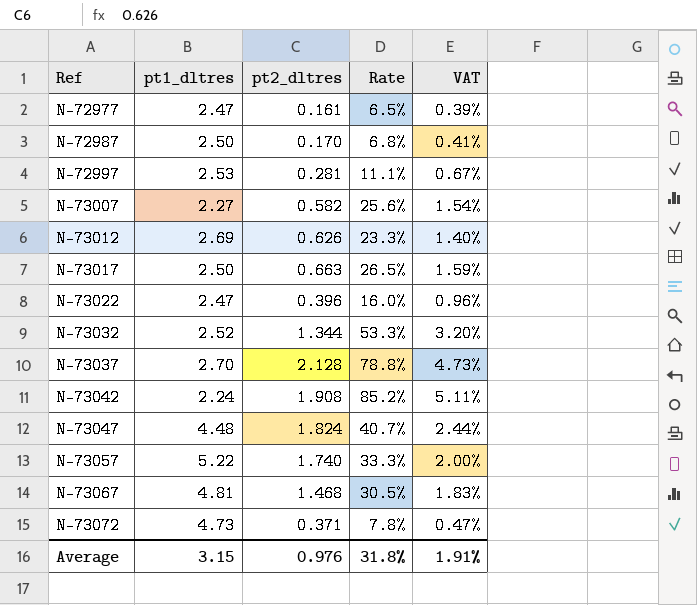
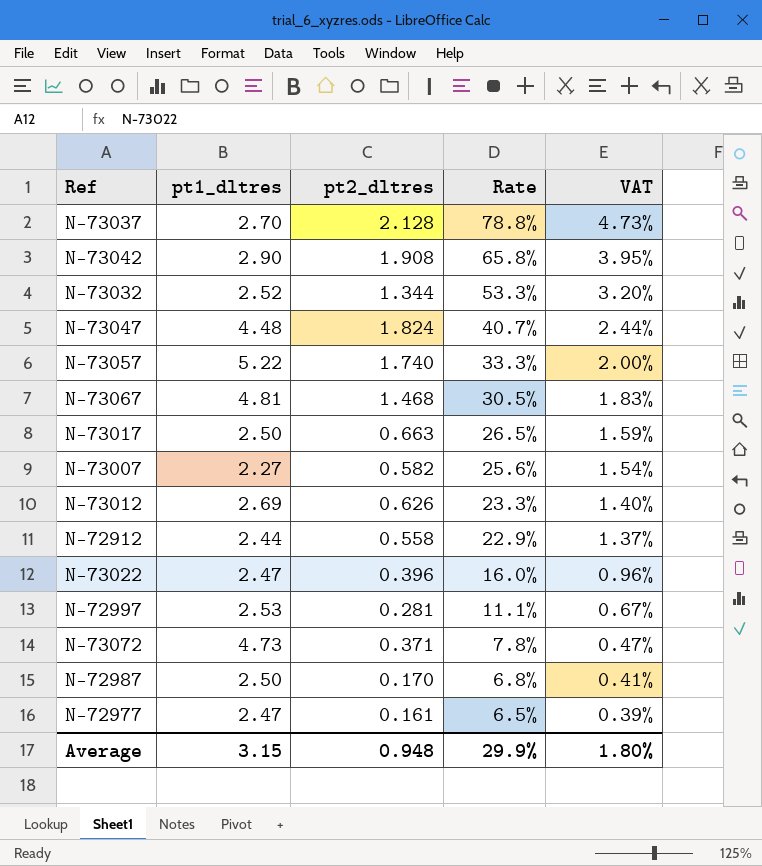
row order: Ref ascending -> Rate descending
N-73042 | pt1_dltres: 2.24 -> 2.90
N-73042 | Rate: 85.2% -> 65.8%
N-73042 | VAT: 5.11% -> 3.95%
row N-72912: none -> 2.44 | 0.558 | 22.9% | 1.37%
Average | pt2_dltres: 0.976 -> 0.948
Average | Rate: 31.8% -> 29.9%
Average | VAT: 1.91% -> 1.80%

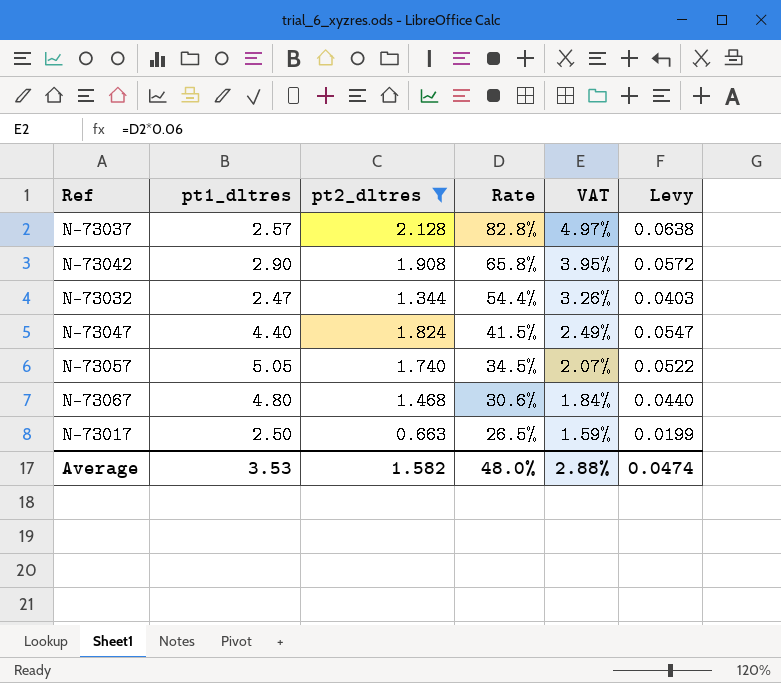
filter: none -> pt2_dltres >= 0.663
column Levy | formula: none -> [pt2_dltres] * 0.03
N-73037 | pt1_dltres: 2.70 -> 2.57
N-73037 | Rate: 78.8% -> 82.8%
N-73037 | VAT: 4.73% -> 4.97%
N-73032 | pt1_dltres: 2.52 -> 2.47
N-73032 | Rate: 53.3% -> 54.4%
N-73032 | VAT: 3.20% -> 3.26%
N-73047 | pt1_dltres: 4.48 -> 4.40
N-73047 | Rate: 40.7% -> 41.5%
N-73047 | VAT: 2.44% -> 2.49%
N-73057 | pt1_dltres: 5.22 -> 5.05
N-73057 | Rate: 33.3% -> 34.5%
N-73057 | VAT: 2.00% -> 2.07%
N-73067 | pt1_dltres: 4.81 -> 4.80
N-73067 | Rate: 30.5% -> 30.6%
N-73067 | VAT: 1.83% -> 1.84%
Average | pt1_dltres: 3.15 -> 3.53
Average | pt2_dltres: 0.948 -> 1.582
Average | Rate: 29.9% -> 48.0%
Average | VAT: 1.80% -> 2.88%

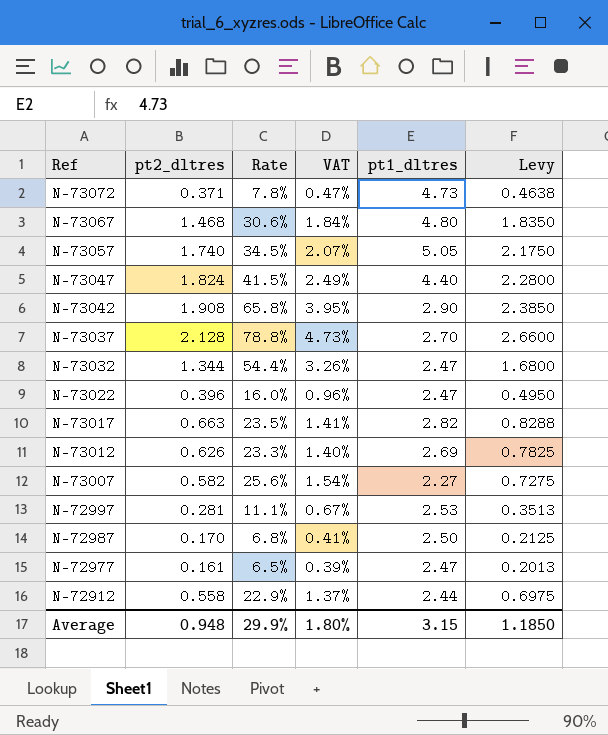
filter: pt2_dltres >= 0.663 -> none
row order: Rate descending -> Ref descending
column pt1_dltres | position: 2 -> 5
column Levy | formula: [pt2_dltres] * 0.03 -> [pt2_dltres] * 1.25
N-73037 | Rate: 82.8% -> 78.8%
N-73037 | VAT: 4.97% -> 4.73%
N-73037 | pt1_dltres: 2.57 -> 2.70
N-73017 | Rate: 26.5% -> 23.5%
N-73017 | VAT: 1.59% -> 1.41%
N-73017 | pt1_dltres: 2.50 -> 2.82
Average | pt2_dltres: 1.582 -> 0.948
Average | Rate: 48.0% -> 29.9%
Average | VAT: 2.88% -> 1.80%
Average | pt1_dltres: 3.53 -> 3.15
Average | Levy: 0.0474 -> 1.1850

